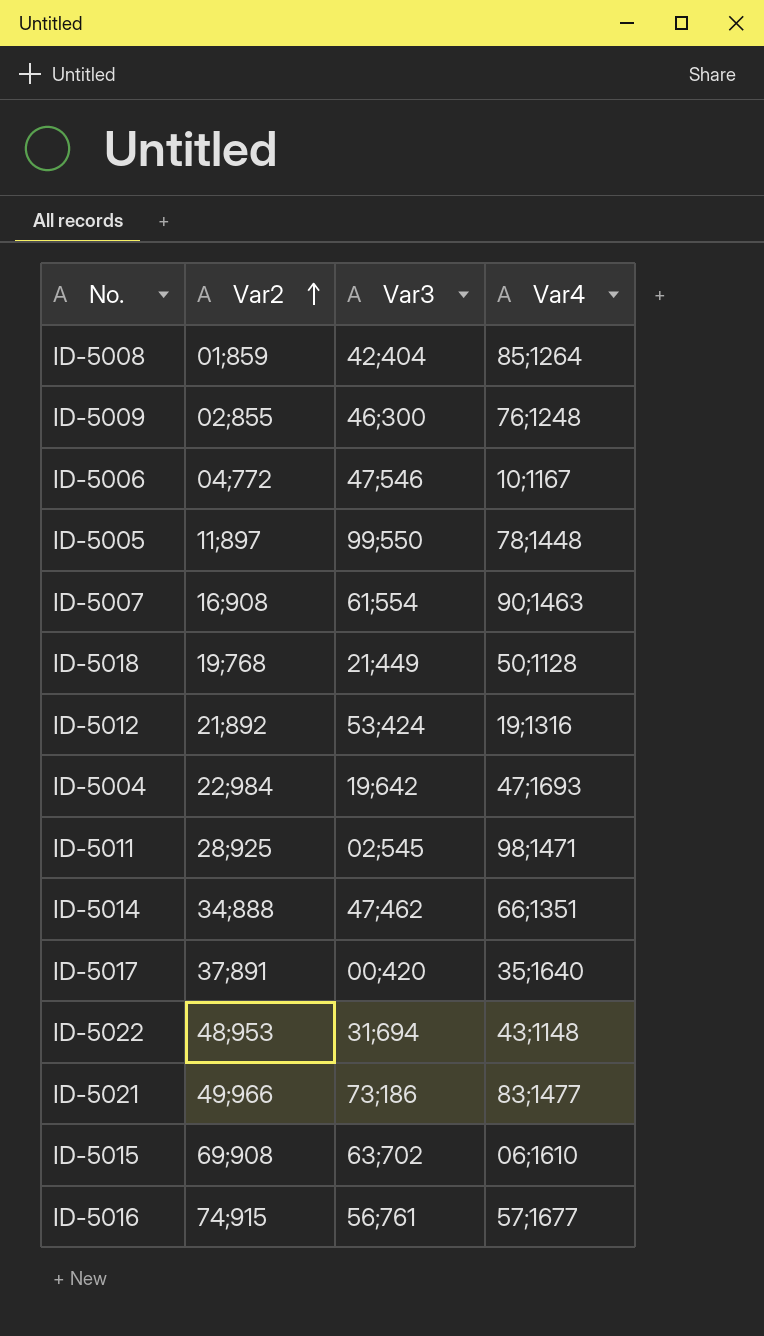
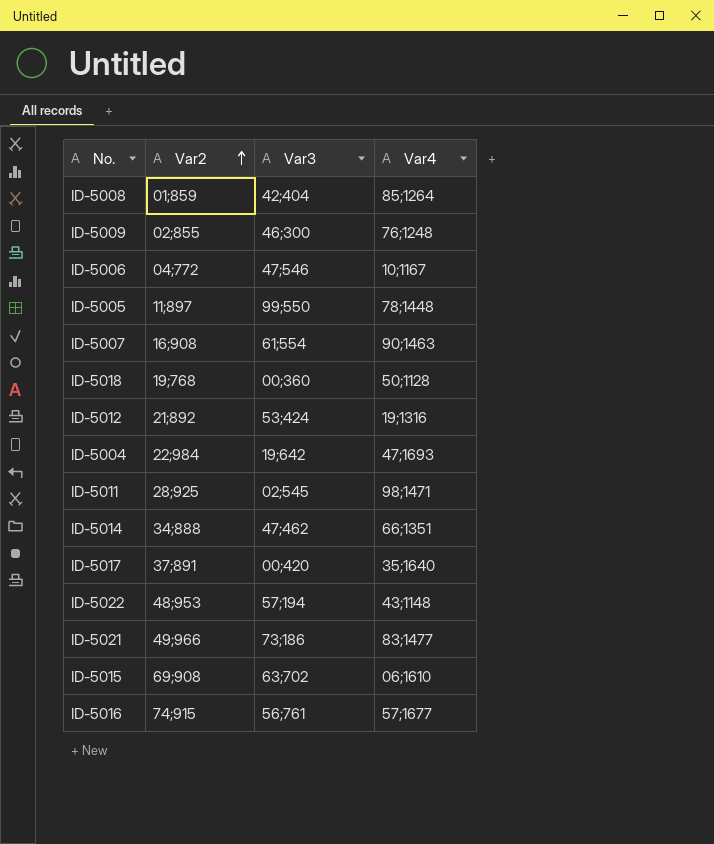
ID-5018 | Var3: 21;449 -> 00;360
ID-5022 | Var3: 31;694 -> 57;194

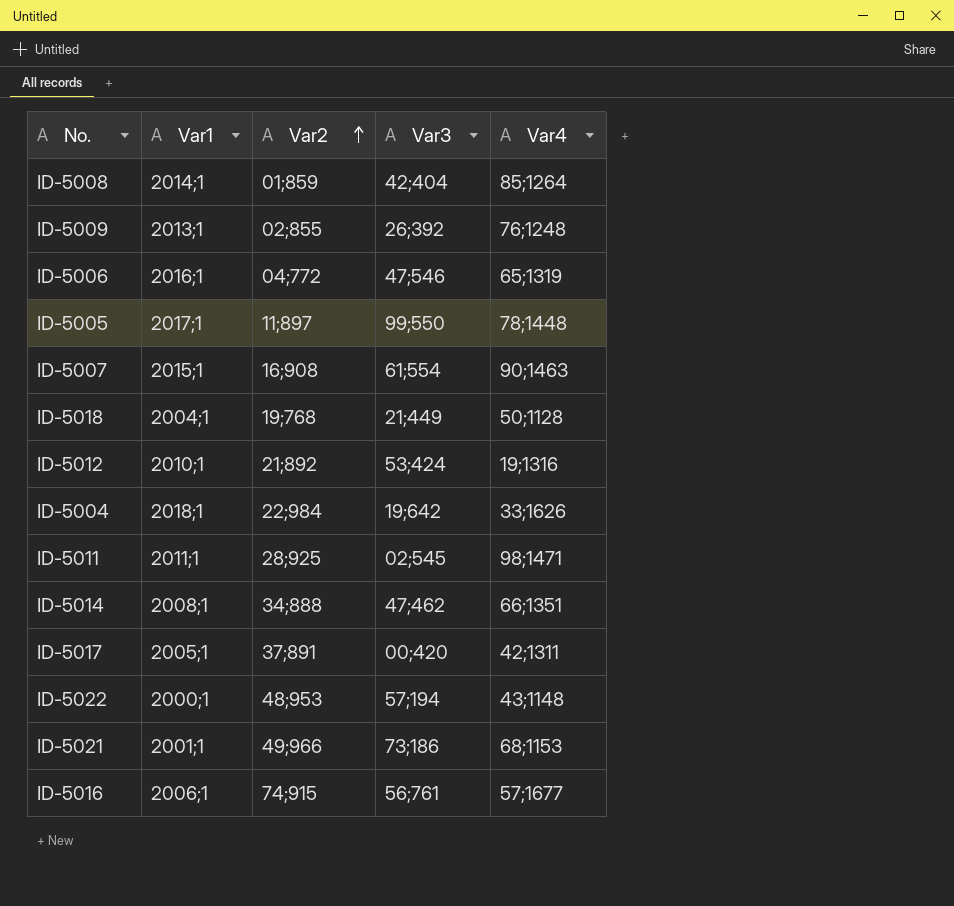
column Var1 | position: none -> 2
row ID-5015: 69;908 | 63;702 | 06;1610 -> none
ID-5009 | Var3: 46;300 -> 26;392
ID-5006 | Var4: 10;1167 -> 65;1319
ID-5018 | Var3: 00;360 -> 21;449
ID-5004 | Var4: 47;1693 -> 33;1626
ID-5017 | Var4: 35;1640 -> 42;1311
ID-5021 | Var4: 83;1477 -> 68;1153

